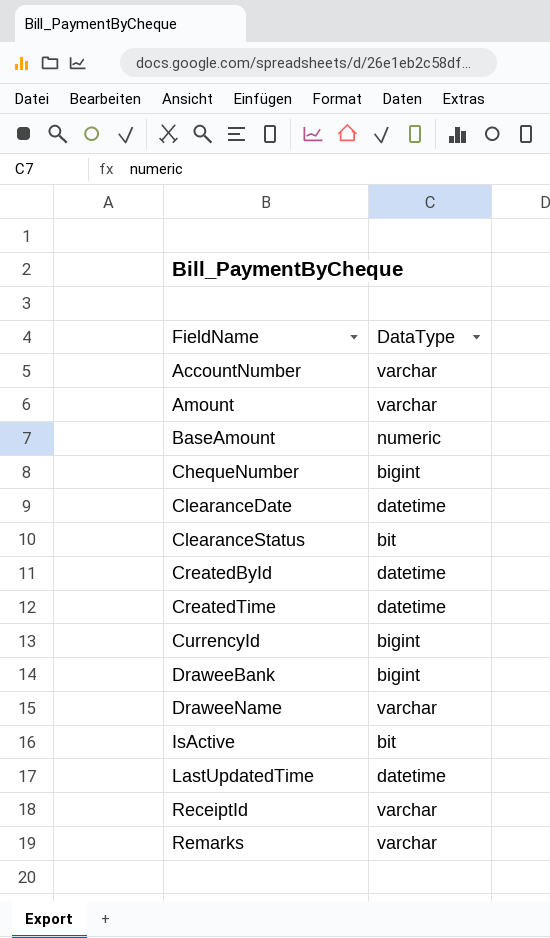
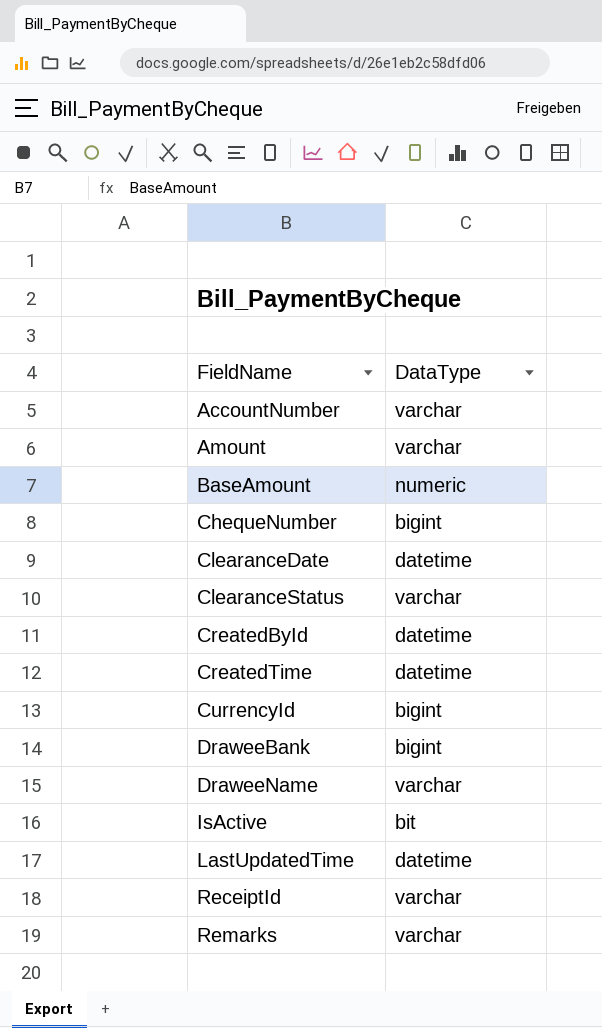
ClearanceStatus | DataType: bit -> varchar

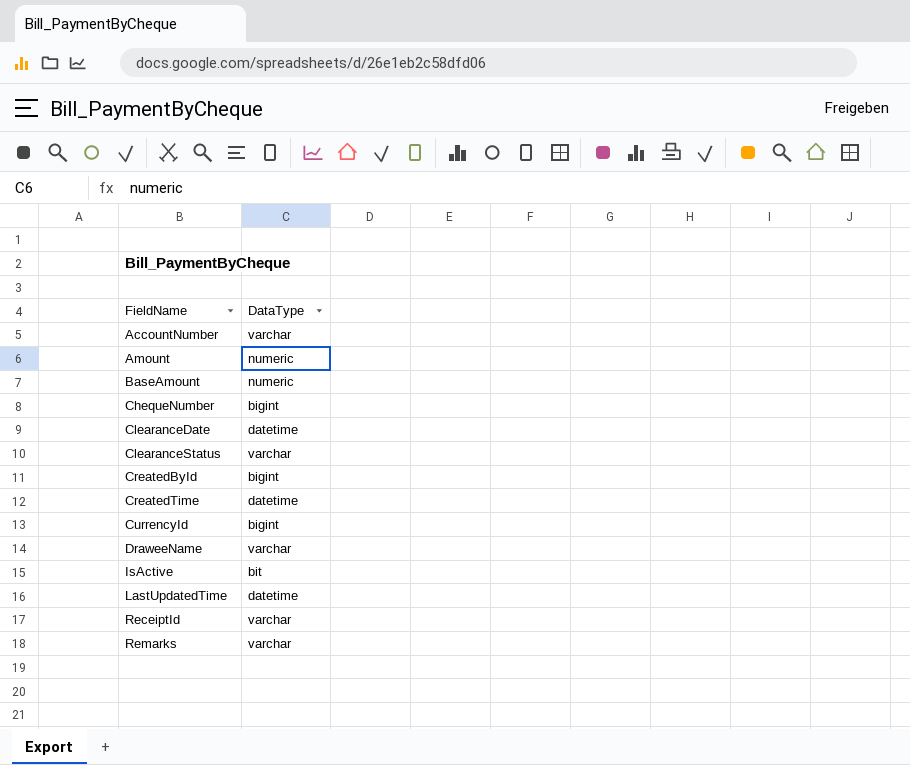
row DraweeBank: bigint -> none
Amount | DataType: varchar -> numeric
CreatedById | DataType: datetime -> bigint

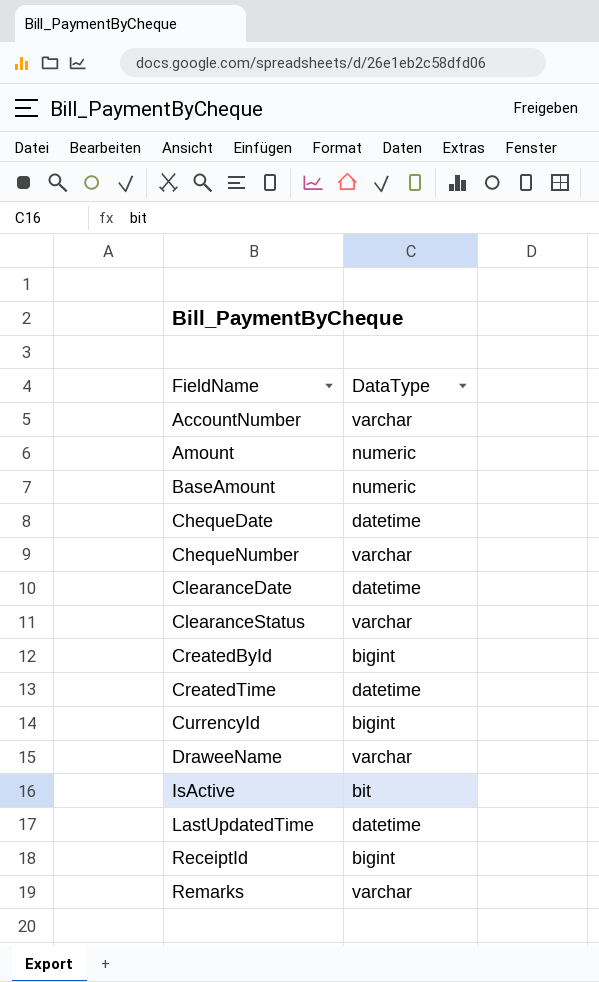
row ChequeDate: none -> datetime
ChequeNumber | DataType: bigint -> varchar
ReceiptId | DataType: varchar -> bigint

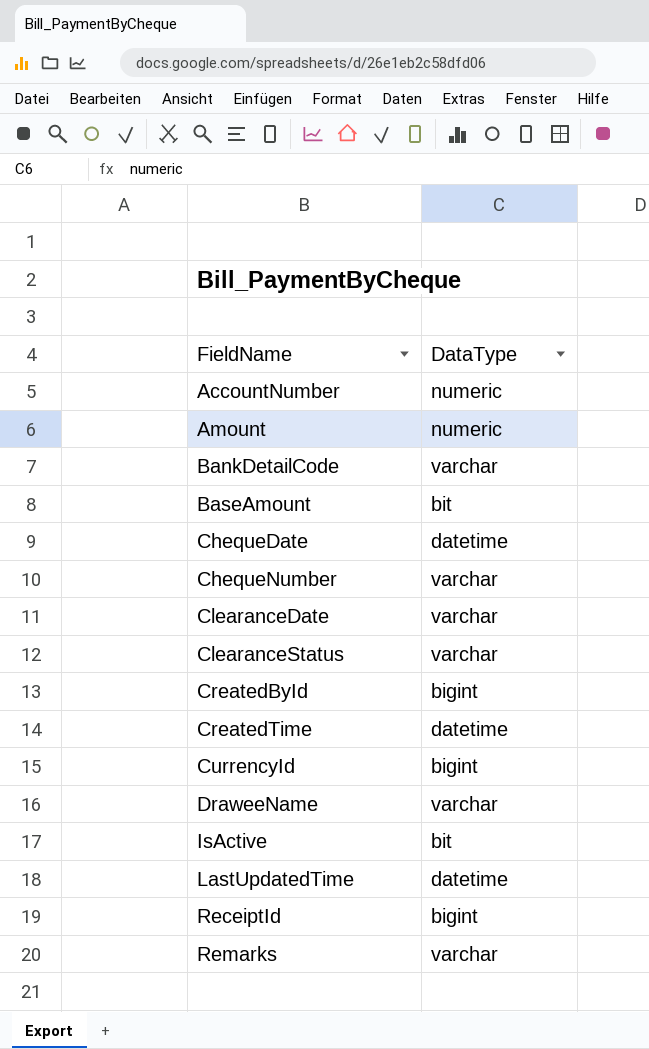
AccountNumber | DataType: varchar -> numeric
row BankDetailCode: none -> varchar
BaseAmount | DataType: numeric -> bit
ClearanceDate | DataType: datetime -> varchar

